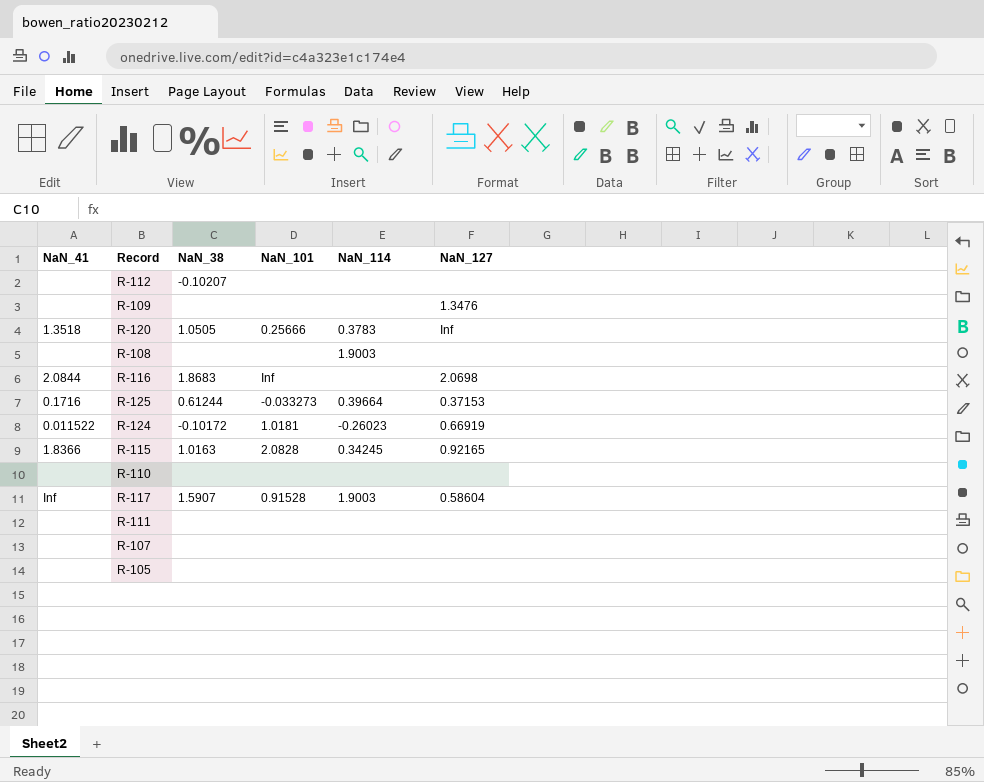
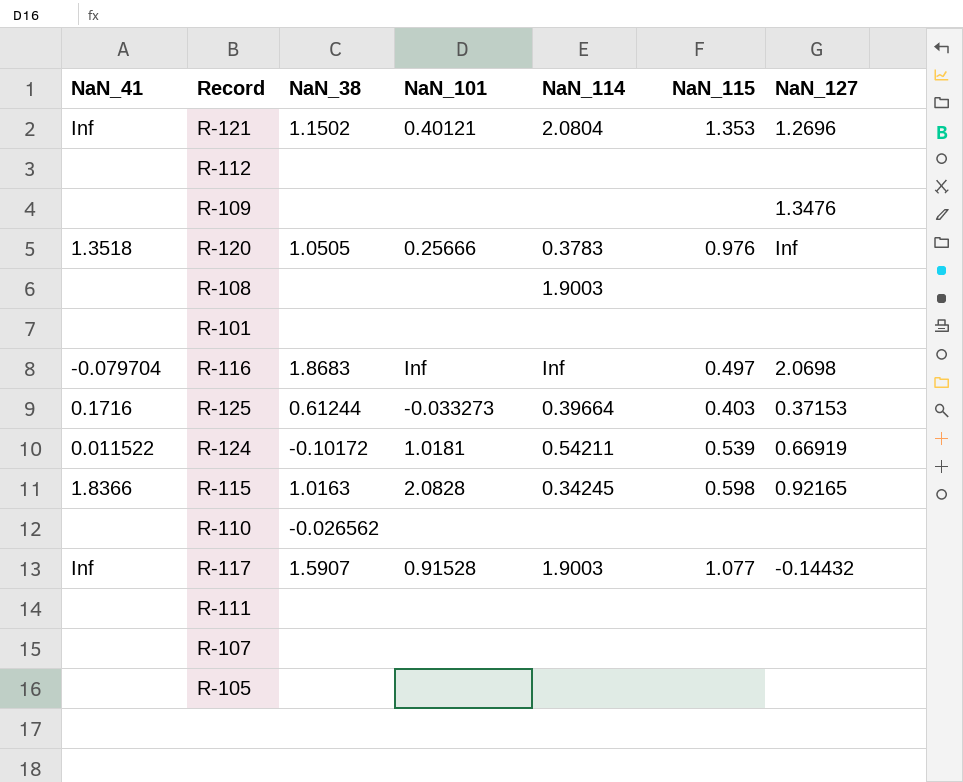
column NaN_115 | position: none -> 6
row R-121: none -> Inf | 1.1502 | 0.40121 | 2.0804 | 1.353 | 1.2696
R-112 | NaN_38: -0.10207 -> none
row R-101: none -> none | none | none | none | none | none
R-116 | NaN_41: 2.0844 -> -0.079704
R-116 | NaN_114: none -> Inf
R-124 | NaN_114: -0.26023 -> 0.54211
R-110 | NaN_38: none -> -0.026562
R-117 | NaN_127: 0.58604 -> -0.14432

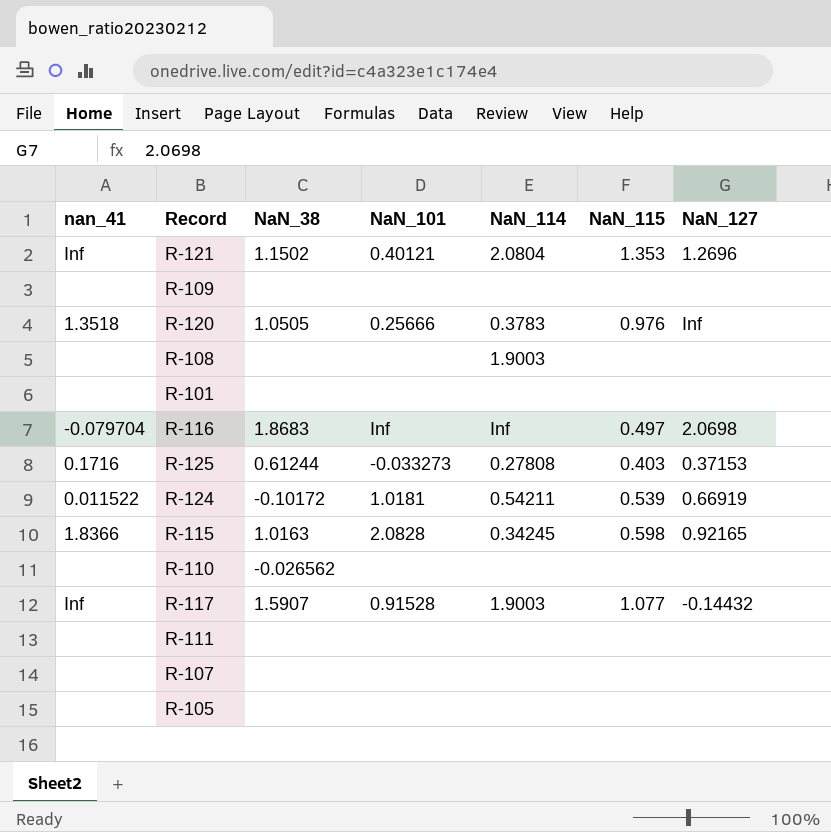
column name: NaN_41 -> nan_41
row R-112: none | none | none | none | none | none -> none
R-109 | NaN_127: 1.3476 -> none
R-125 | NaN_114: 0.39664 -> 0.27808

